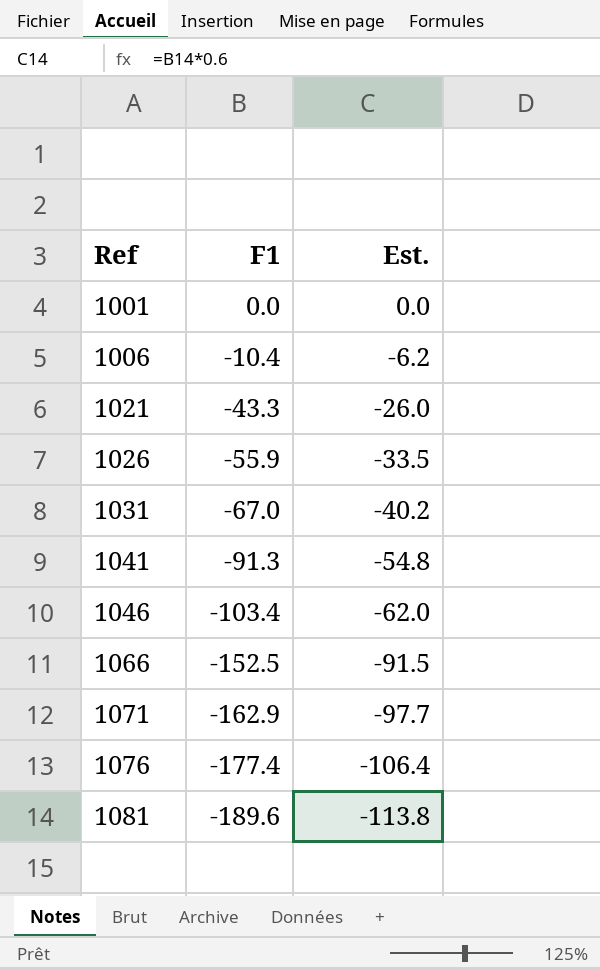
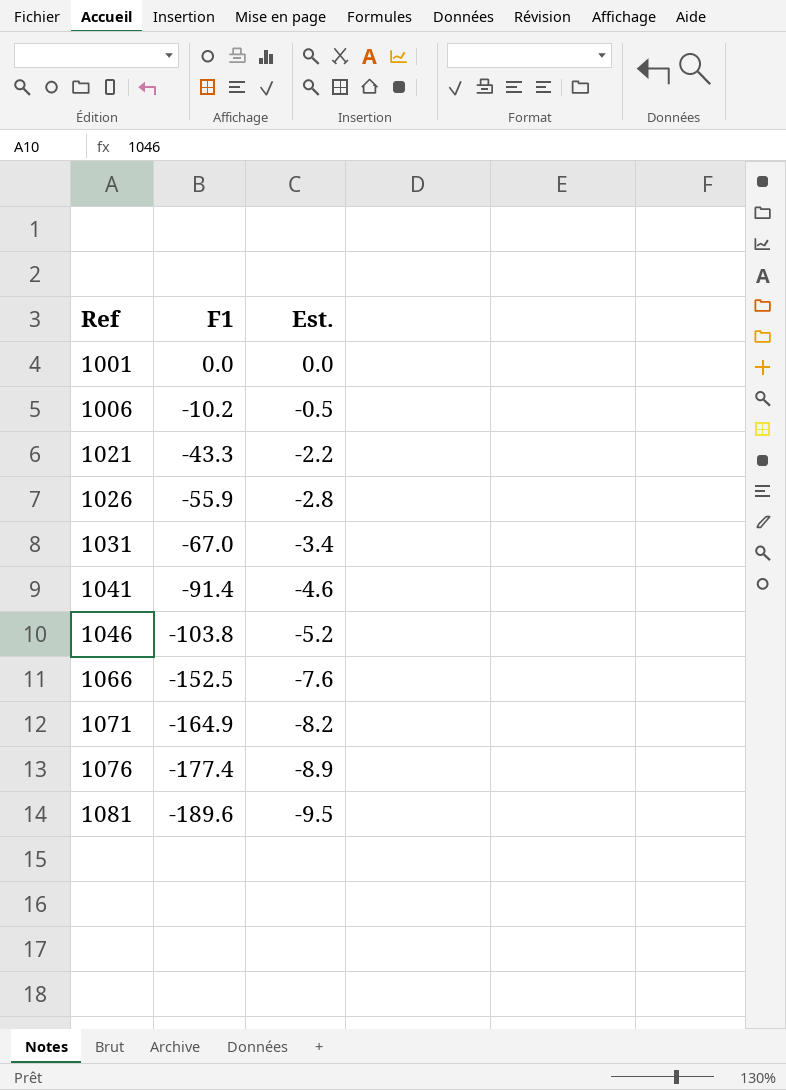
column Est. | formula: [F1] * 0.6 -> [F1] * 0.05
1006 | F1: -10.4 -> -10.2
1041 | F1: -91.3 -> -91.4
1046 | F1: -103.4 -> -103.8
1071 | F1: -162.9 -> -164.9

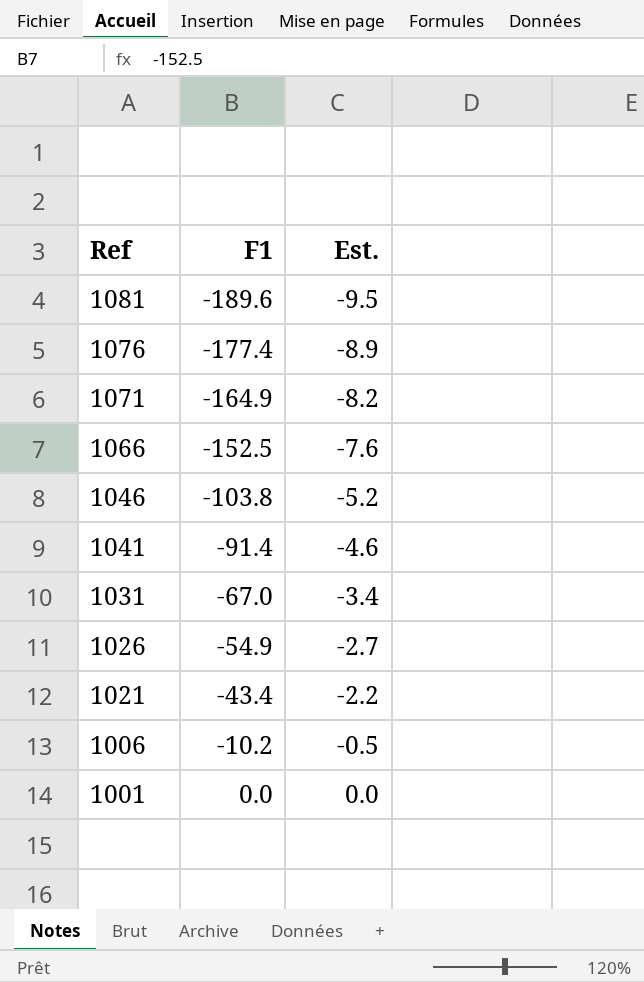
row order: Ref ascending -> Ref descending
1026 | F1: -55.9 -> -54.9
1026 | Est.: -2.8 -> -2.7
1021 | F1: -43.3 -> -43.4

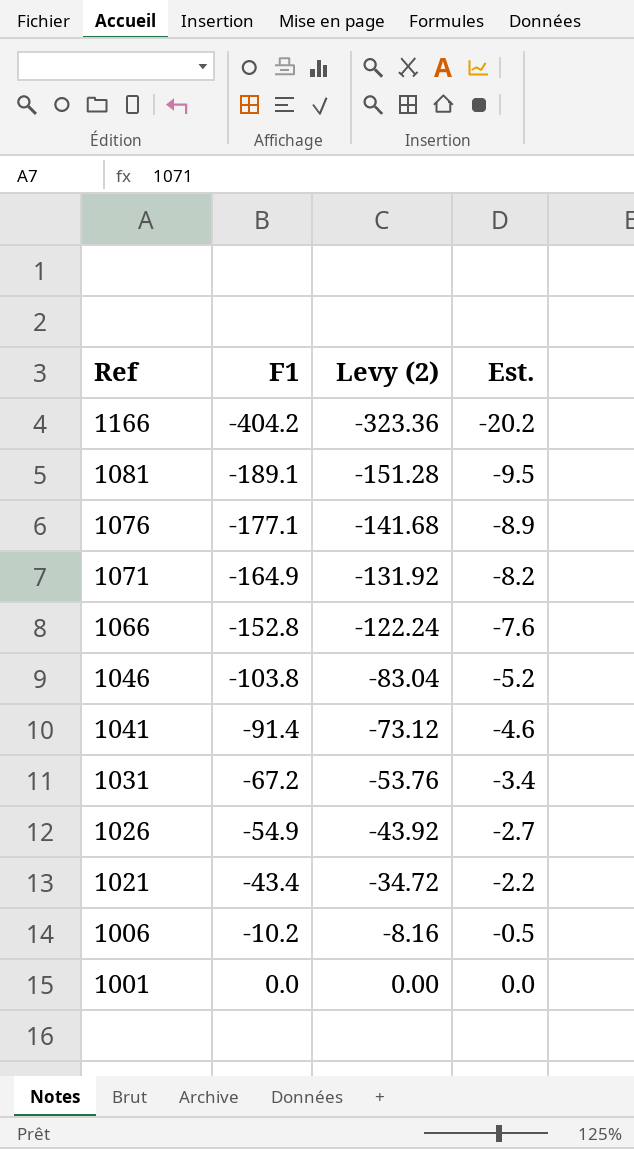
column Levy (2) | formula: none -> [F1] * 0.8
row 1166: none -> -404.2 | -323.36 | -20.2
1081 | F1: -189.6 -> -189.1
1076 | F1: -177.4 -> -177.1
1066 | F1: -152.5 -> -152.8
1031 | F1: -67.0 -> -67.2

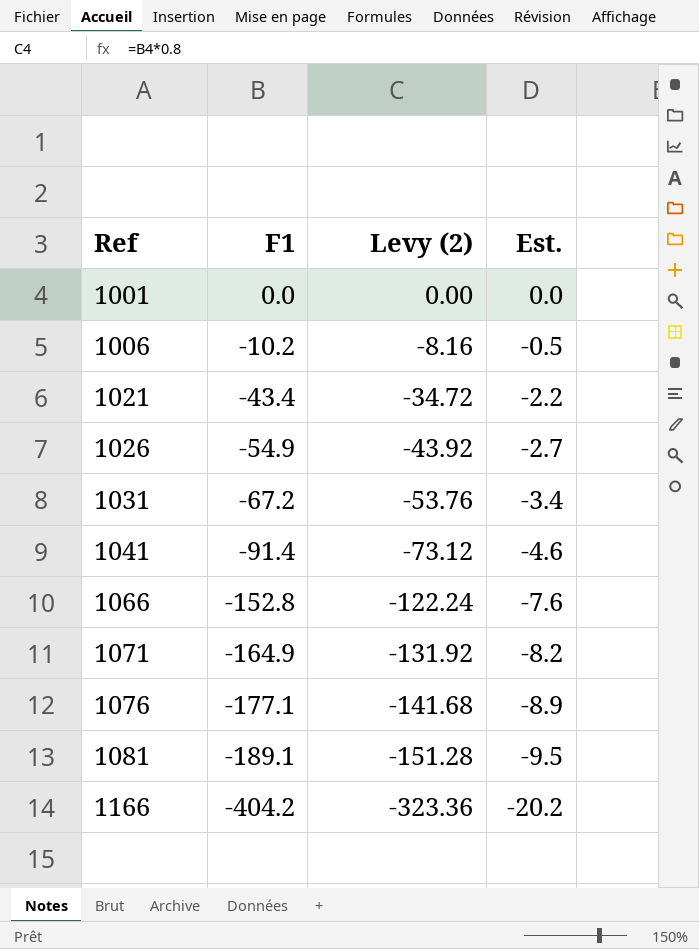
row order: Ref descending -> Ref ascending
row 1046: -103.8 | -83.04 | -5.2 -> none

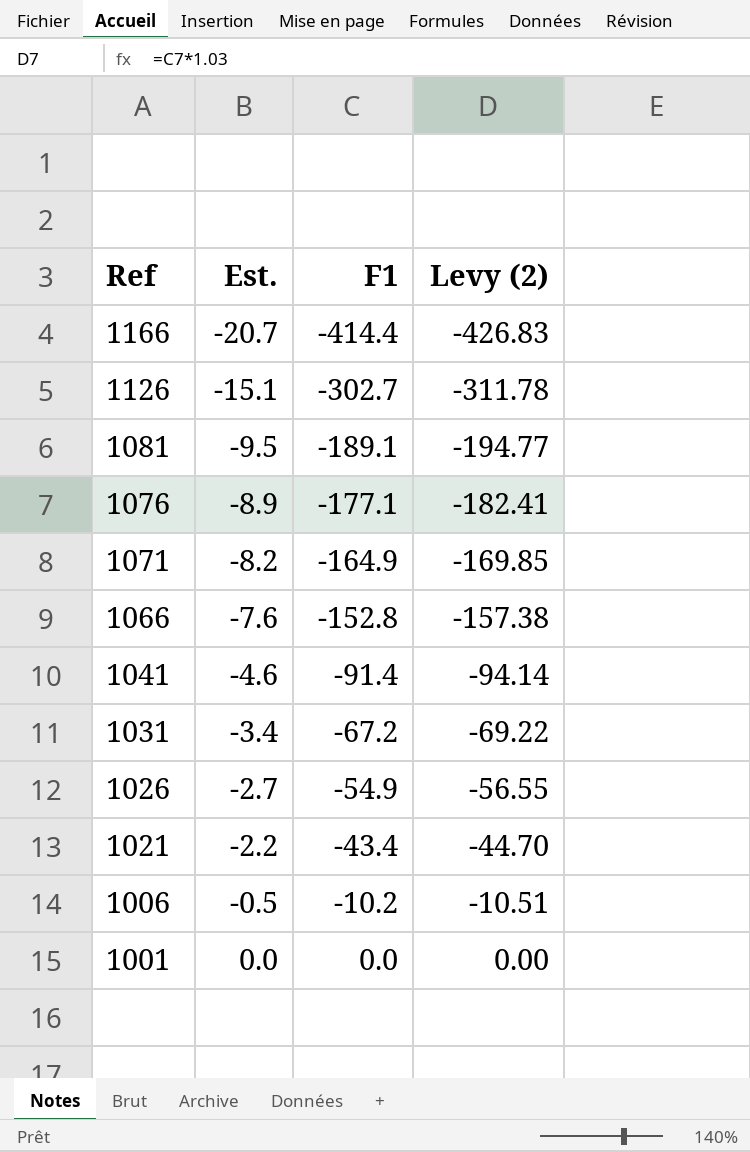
row order: Ref ascending -> Ref descending
column Est. | position: 4 -> 2
column Levy (2) | formula: [F1] * 0.8 -> [F1] * 1.03
1166 | Est.: -20.2 -> -20.7
1166 | F1: -404.2 -> -414.4
row 1126: none -> -15.1 | -302.7 | -311.78

